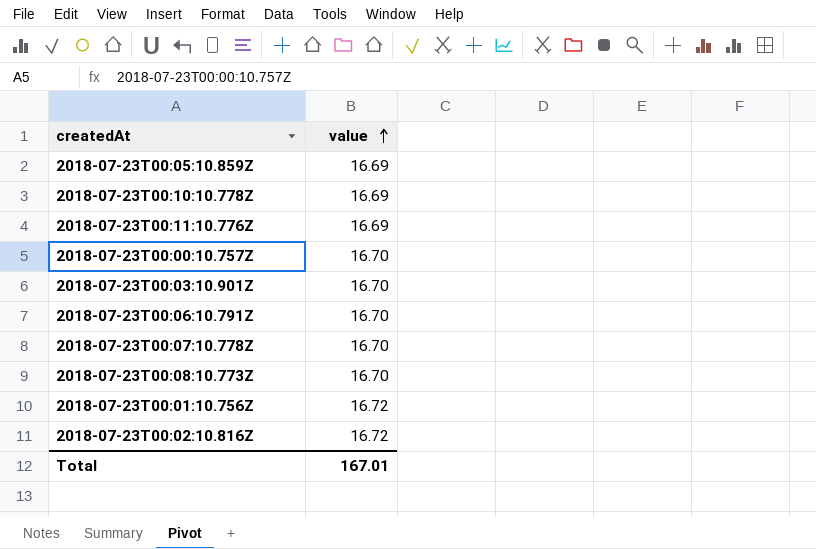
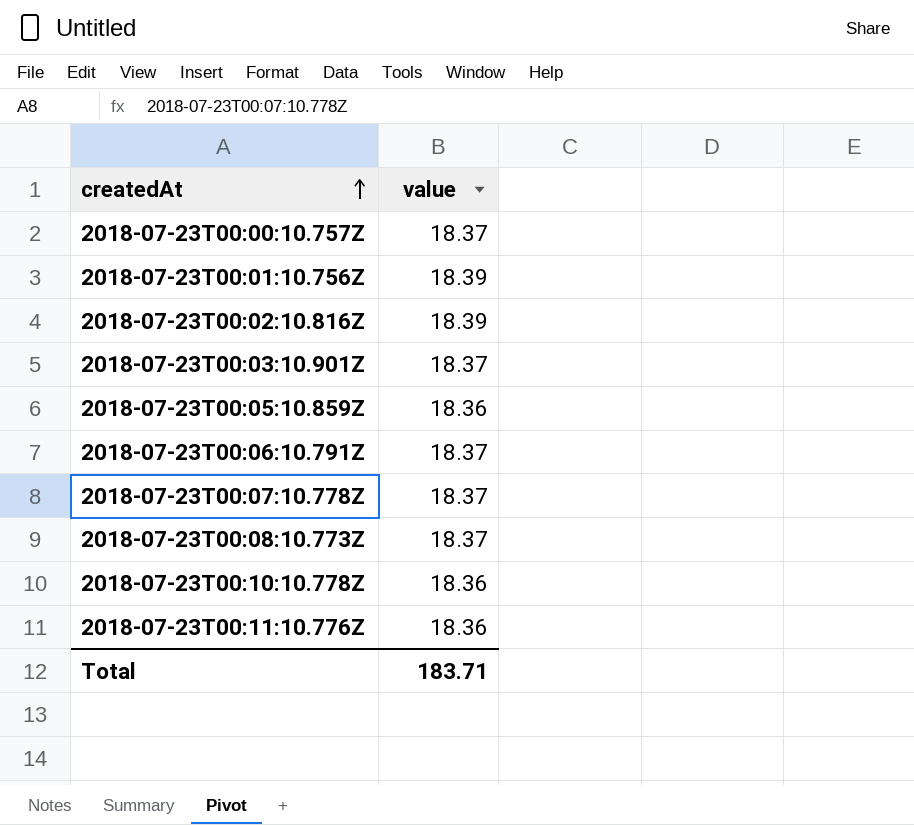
row order: value ascending -> createdAt ascending
2018-07-23T00:00:10.757Z | value: 16.70 -> 18.37
2018-07-23T00:01:10.756Z | value: 16.72 -> 18.39
2018-07-23T00:02:10.816Z | value: 16.72 -> 18.39
2018-07-23T00:03:10.901Z | value: 16.70 -> 18.37
2018-07-23T00:05:10.859Z | value: 16.69 -> 18.36
2018-07-23T00:06:10.791Z | value: 16.70 -> 18.37
2018-07-23T00:07:10.778Z | value: 16.70 -> 18.37
2018-07-23T00:08:10.773Z | value: 16.70 -> 18.37
2018-07-23T00:10:10.778Z | value: 16.69 -> 18.36
2018-07-23T00:11:10.776Z | value: 16.69 -> 18.36
Total | value: 167.01 -> 183.71

